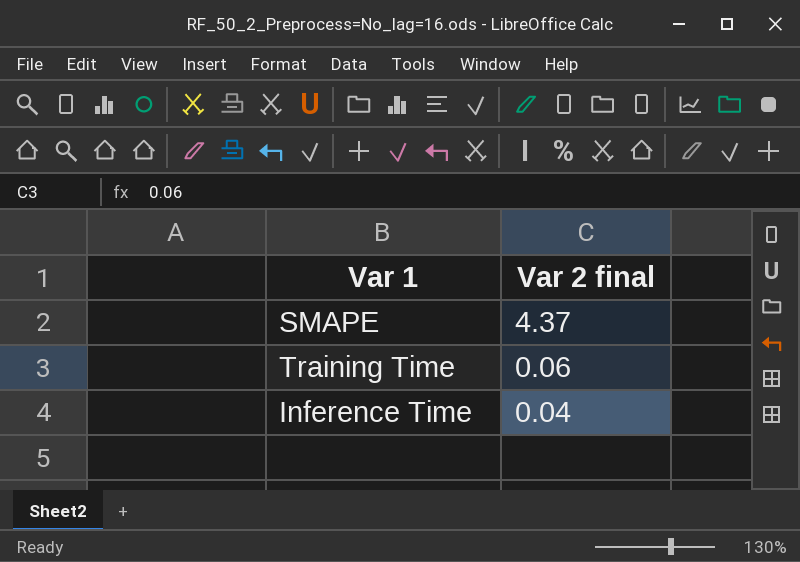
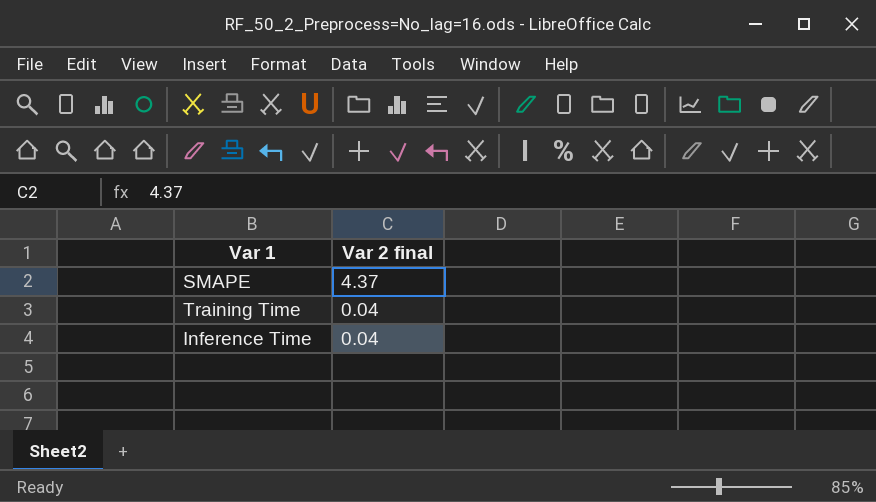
Training Time | Var 2 final: 0.06 -> 0.04

